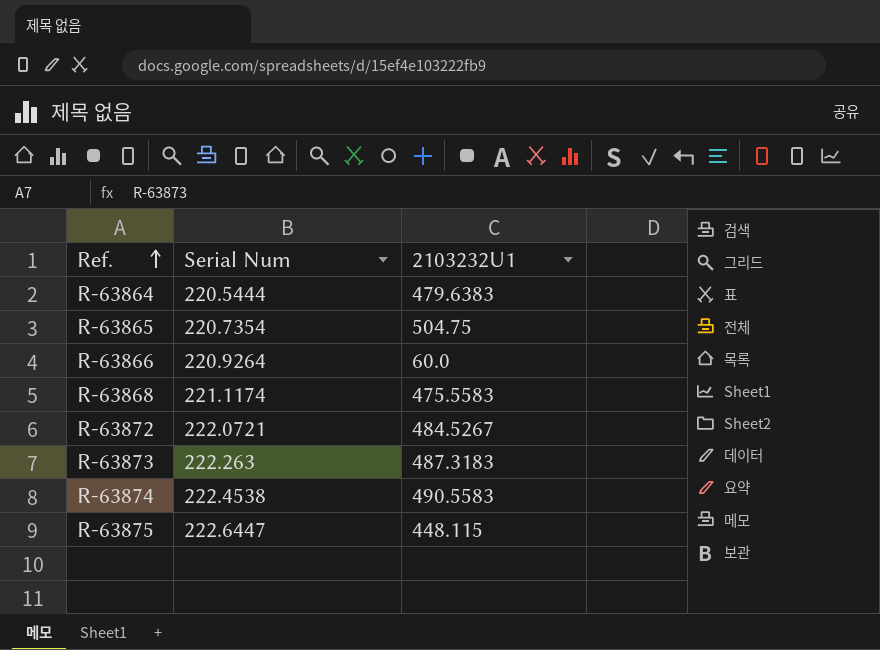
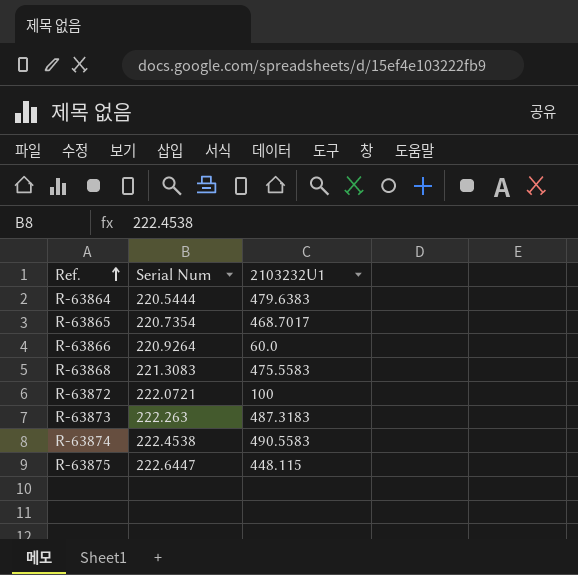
R-63865 | 2103232U1: 504.75 -> 468.7017
R-63868 | Serial Num: 221.1174 -> 221.3083
R-63872 | 2103232U1: 484.5267 -> 100

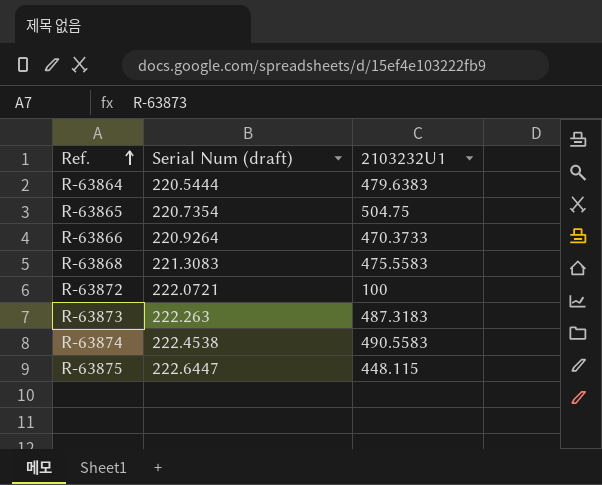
column name: Serial Num -> Serial Num (draft)
R-63865 | 2103232U1: 468.7017 -> 504.75
R-63866 | 2103232U1: 60.0 -> 470.3733

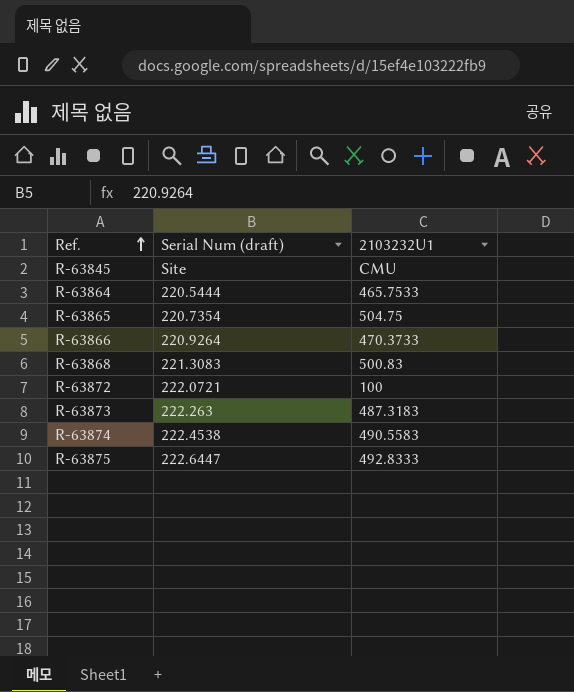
row R-63845: none -> Site | CMU
R-63864 | 2103232U1: 479.6383 -> 465.7533
R-63868 | 2103232U1: 475.5583 -> 500.83
R-63875 | 2103232U1: 448.115 -> 492.8333

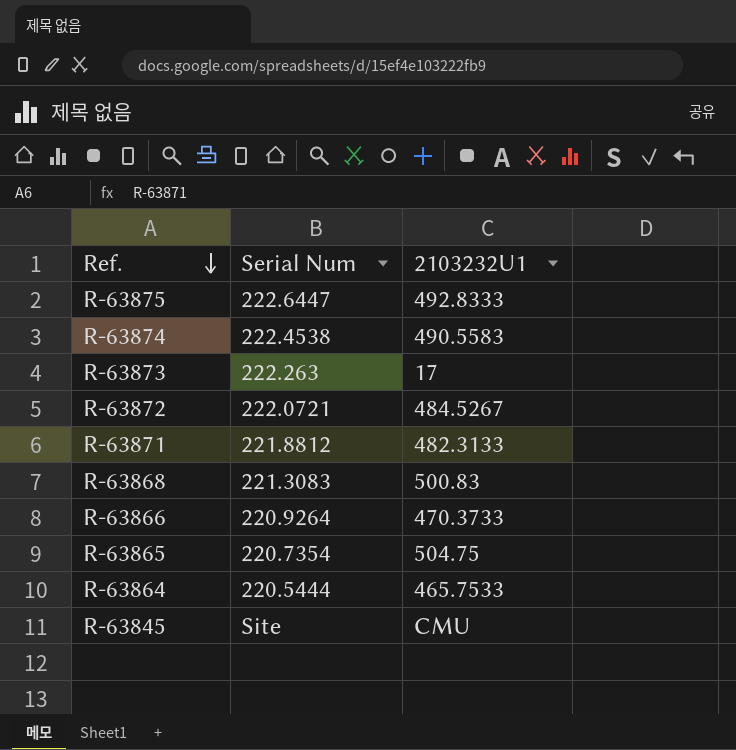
row order: Ref. ascending -> Ref. descending
column name: Serial Num (draft) -> Serial Num
R-63873 | 2103232U1: 487.3183 -> 17
R-63872 | 2103232U1: 100 -> 484.5267
row R-63871: none -> 221.8812 | 482.3133

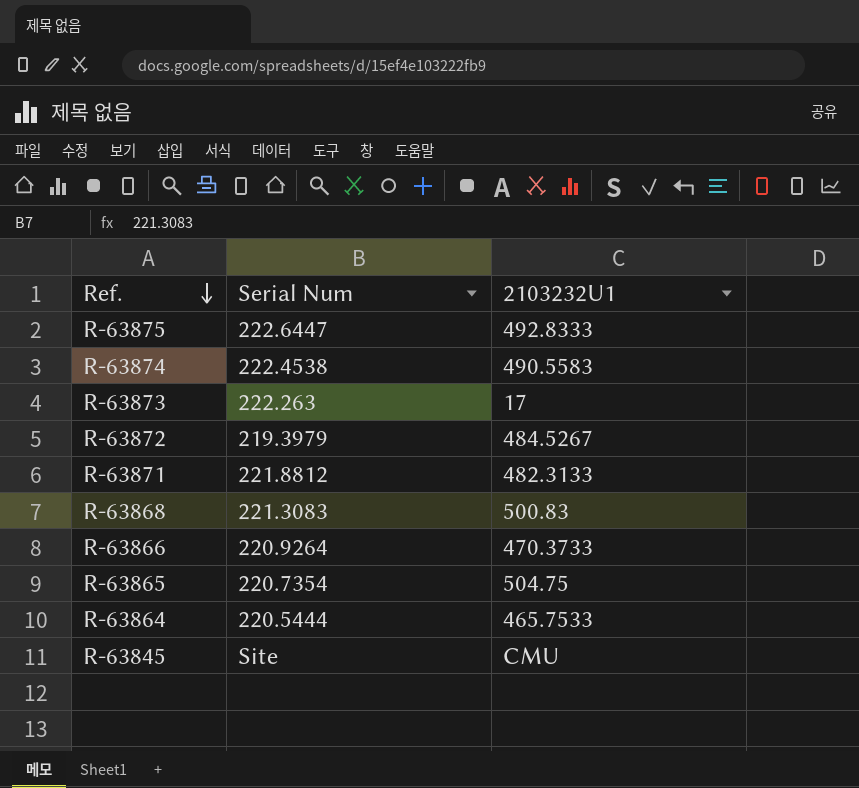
R-63872 | Serial Num: 222.0721 -> 219.3979

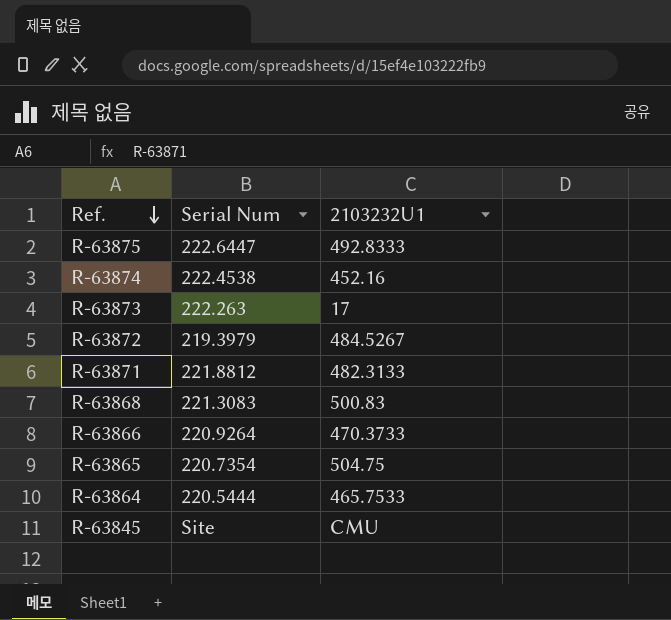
R-63874 | 2103232U1: 490.5583 -> 452.16

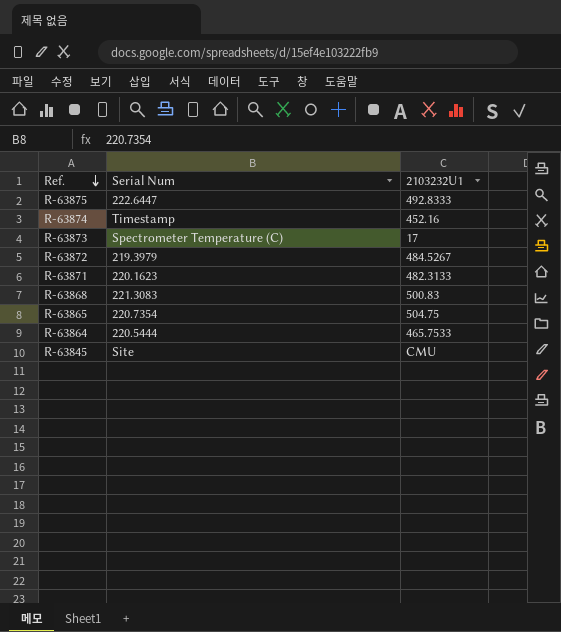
row R-63866: 220.9264 | 470.3733 -> none
R-63874 | Serial Num: 222.4538 -> Timestamp
R-63873 | Serial Num: 222.263 -> Spectrometer Temperature (C)
R-63871 | Serial Num: 221.8812 -> 220.1623

